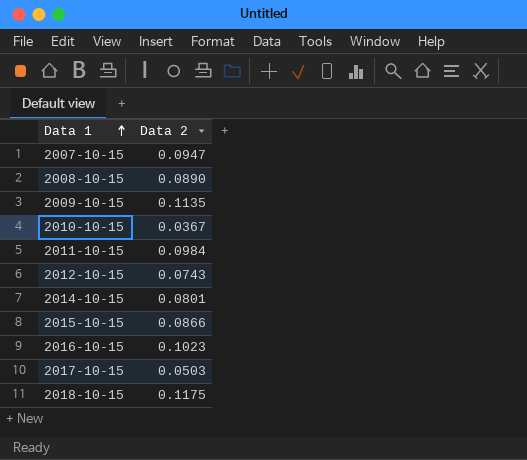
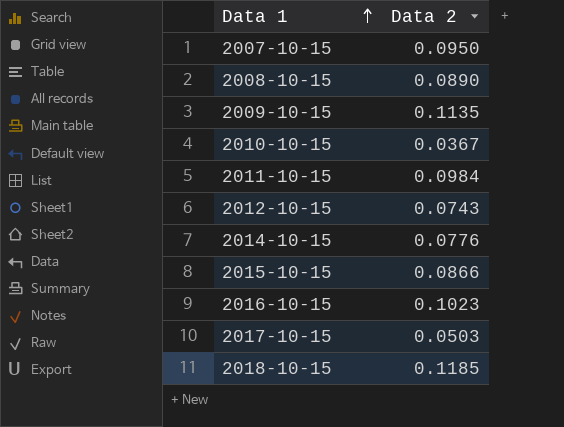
2007-10-15 | Data 2: 0.0947 -> 0.0950
2014-10-15 | Data 2: 0.0801 -> 0.0776
2018-10-15 | Data 2: 0.1175 -> 0.1185

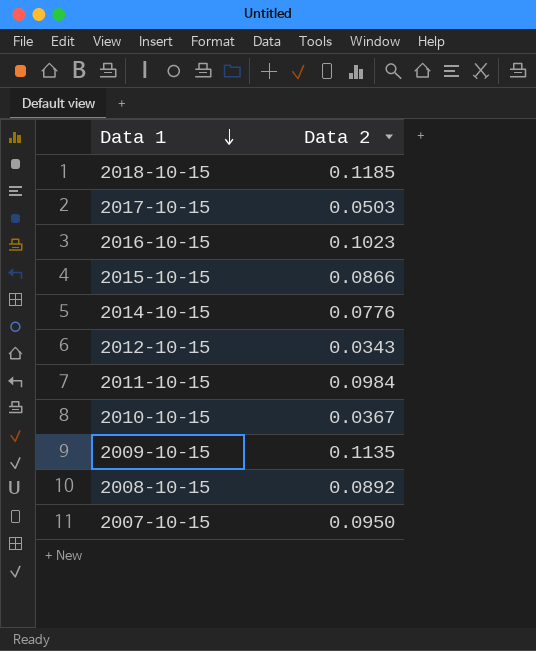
row order: Data 1 ascending -> Data 1 descending
2012-10-15 | Data 2: 0.0743 -> 0.0343
2008-10-15 | Data 2: 0.0890 -> 0.0892

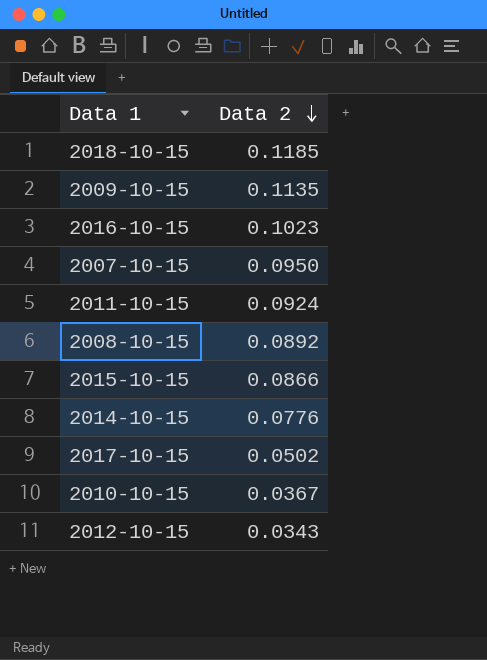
row order: Data 1 descending -> Data 2 descending
2011-10-15 | Data 2: 0.0984 -> 0.0924
2017-10-15 | Data 2: 0.0503 -> 0.0502

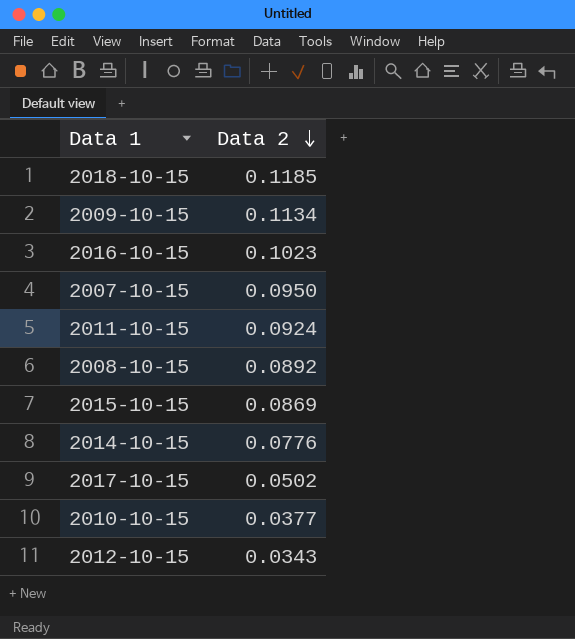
2009-10-15 | Data 2: 0.1135 -> 0.1134
2015-10-15 | Data 2: 0.0866 -> 0.0869
2010-10-15 | Data 2: 0.0367 -> 0.0377

